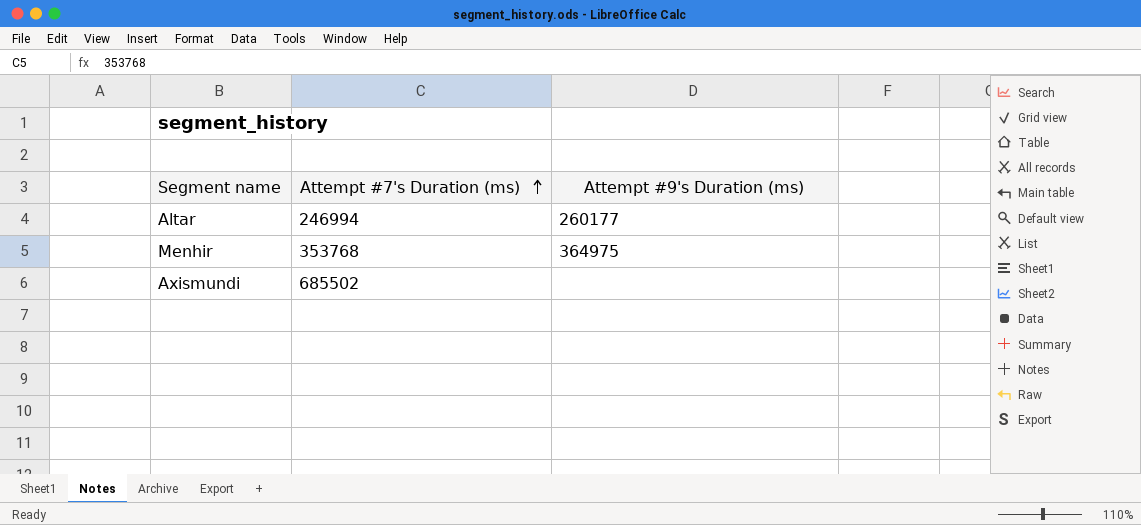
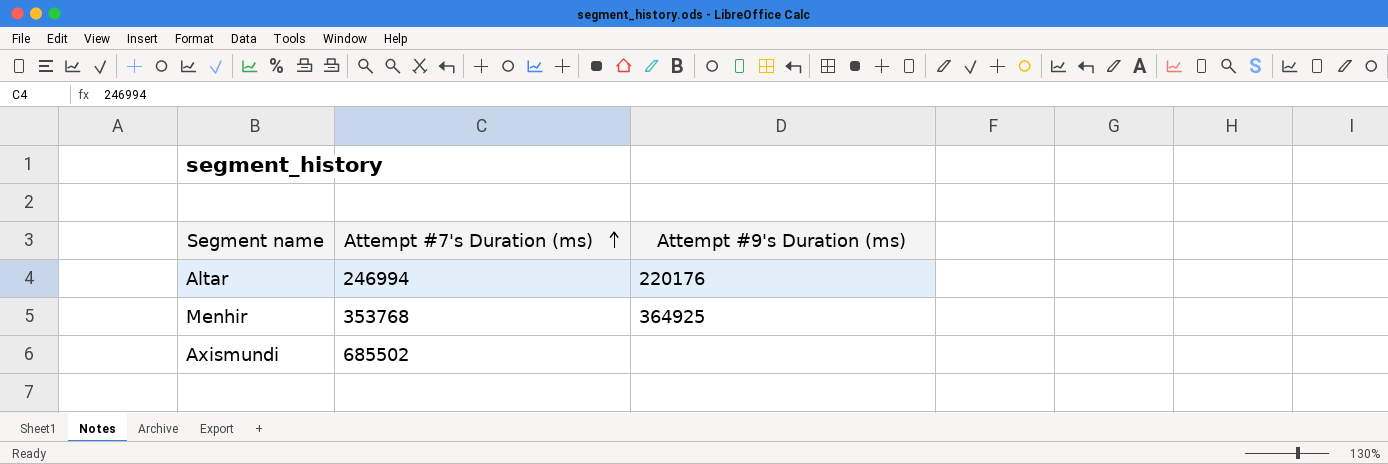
Altar | Attempt #9's Duration (ms): 260177 -> 220176
Menhir | Attempt #9's Duration (ms): 364975 -> 364925

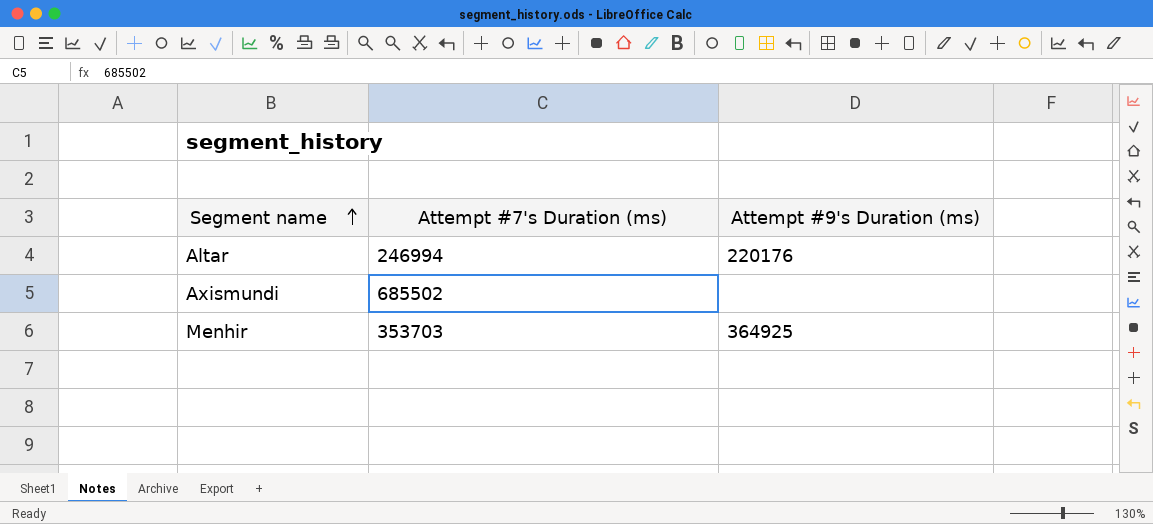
row order: Attempt #7's Duration (ms) ascending -> Segment name ascending
Menhir | Attempt #7's Duration (ms): 353768 -> 353703

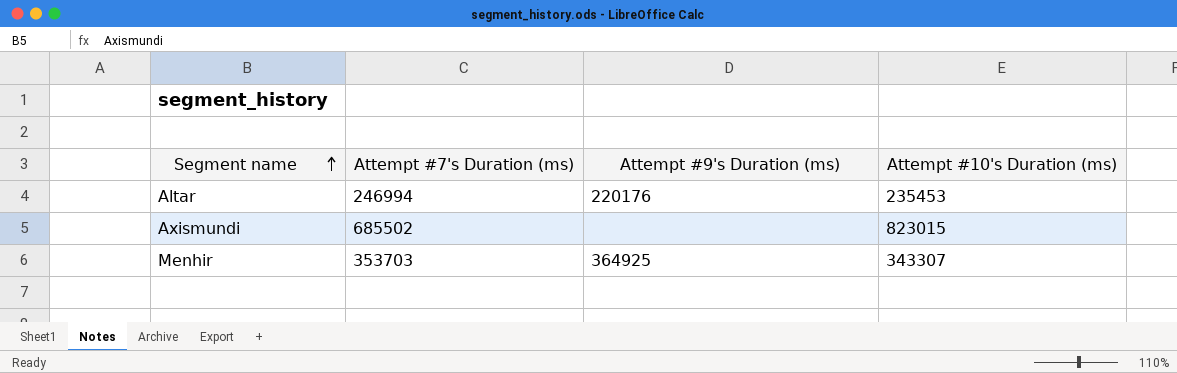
column Attempt #10's Duration (ms) | position: none -> 4

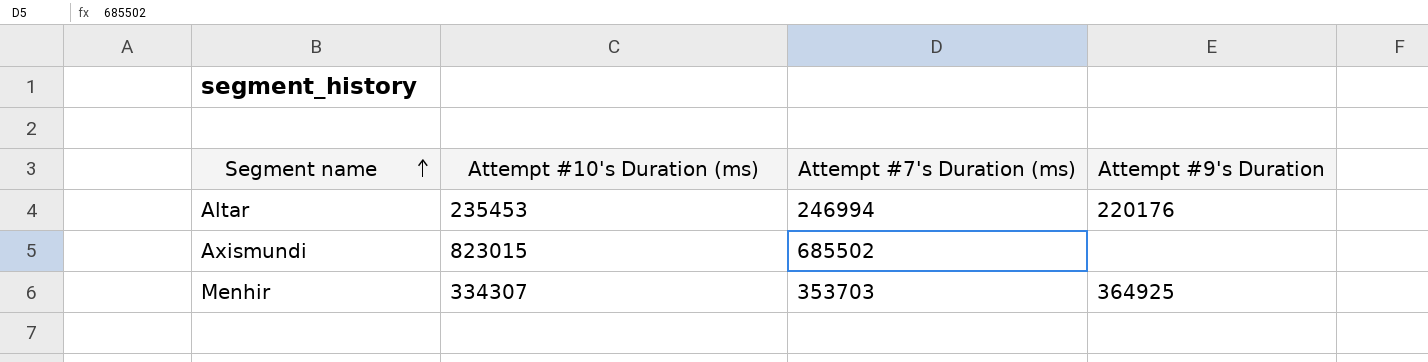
column Attempt #10's Duration (ms) | position: 4 -> 2
column name: Attempt #9's Duration (ms) -> Attempt #9's Duration
Menhir | Attempt #10's Duration (ms): 343307 -> 334307

